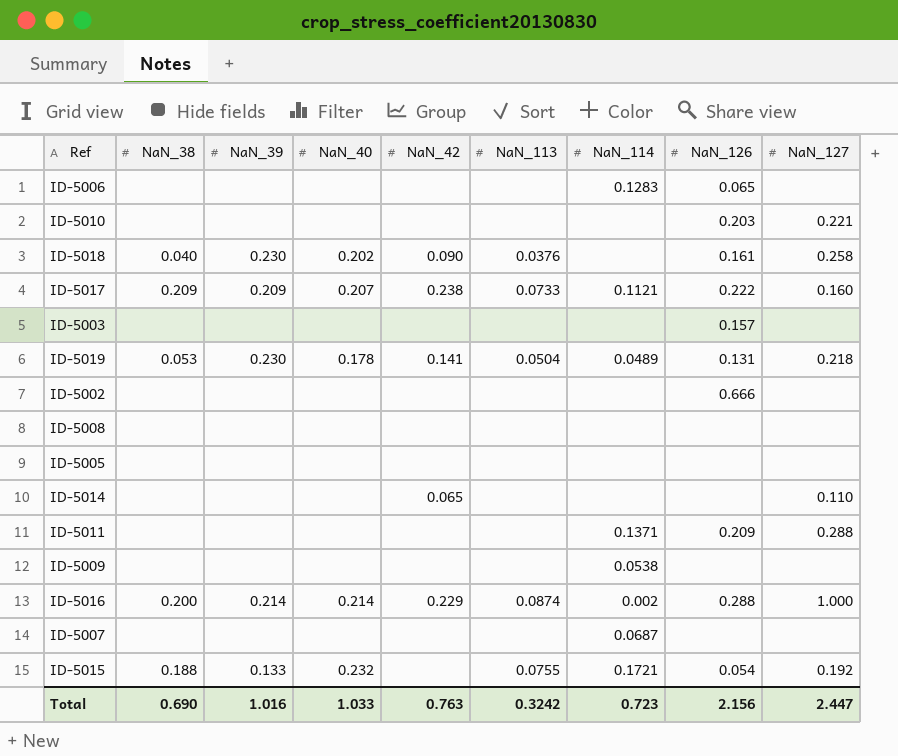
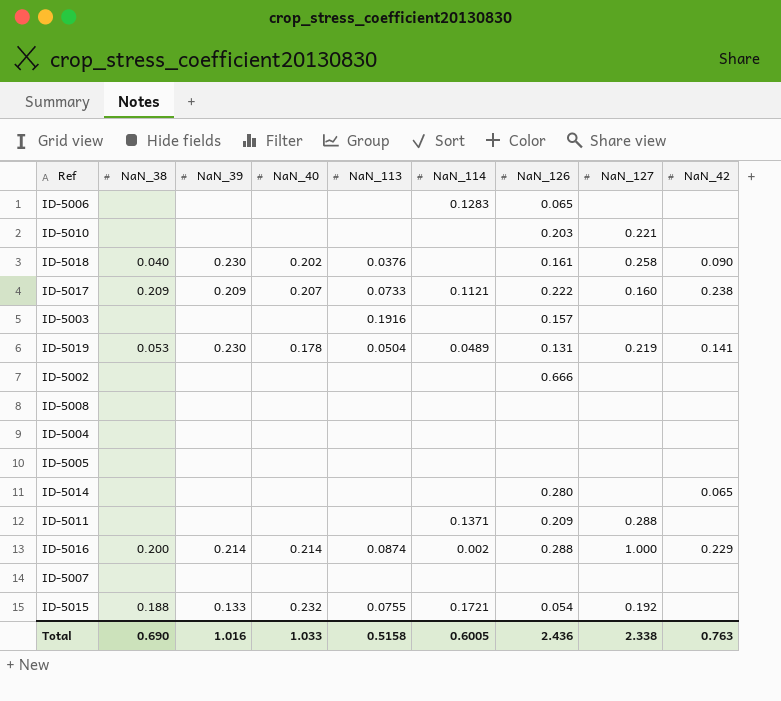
column NaN_42 | position: 5 -> 9
row ID-5009: none | none | none | none | none | 0.0538 | none | none -> none
ID-5003 | NaN_113: none -> 0.1916
ID-5019 | NaN_127: 0.218 -> 0.219
row ID-5004: none -> none | none | none | none | none | none | none | none
ID-5014 | NaN_126: none -> 0.280
ID-5014 | NaN_127: 0.110 -> none
ID-5007 | NaN_114: 0.0687 -> none
Total | NaN_113: 0.3242 -> 0.5158
Total | NaN_114: 0.723 -> 0.6005
Total | NaN_126: 2.156 -> 2.436
Total | NaN_127: 2.447 -> 2.338

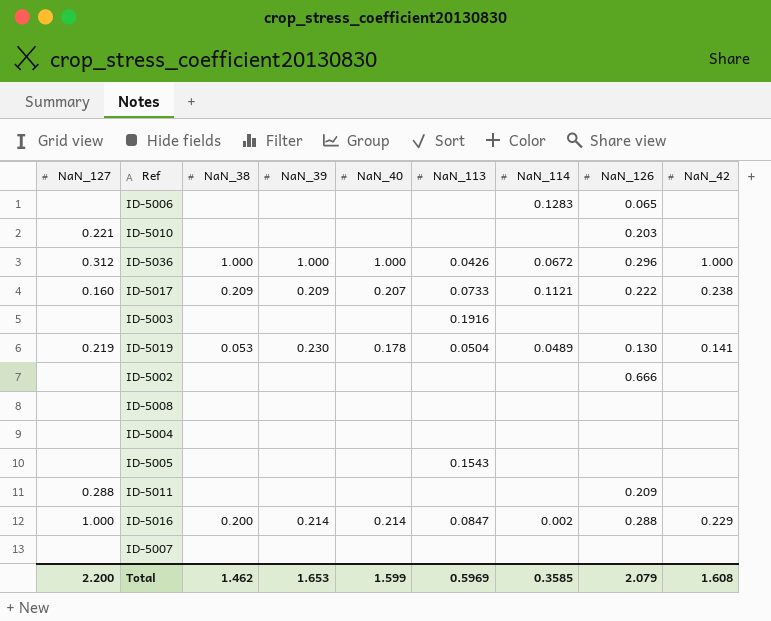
column NaN_127 | position: 8 -> 1
row ID-5018: 0.040 | 0.230 | 0.202 | 0.0376 | none | 0.161 | 0.258 | 0.090 -> none
row ID-5014: none | none | none | none | none | 0.280 | none | 0.065 -> none
row ID-5015: 0.188 | 0.133 | 0.232 | 0.0755 | 0.1721 | 0.054 | 0.192 | none -> none
row ID-5036: none -> 0.312 | 1.000 | 1.000 | 1.000 | 0.0426 | 0.0672 | 0.296 | 1.000
ID-5003 | NaN_126: 0.157 -> none
ID-5019 | NaN_126: 0.131 -> 0.130
ID-5005 | NaN_113: none -> 0.1543
ID-5011 | NaN_114: 0.1371 -> none
ID-5016 | NaN_113: 0.0874 -> 0.0847
Total | NaN_127: 2.338 -> 2.200
Total | NaN_38: 0.690 -> 1.462
Total | NaN_39: 1.016 -> 1.653
Total | NaN_40: 1.033 -> 1.599
Total | NaN_113: 0.5158 -> 0.5969
Total | NaN_114: 0.6005 -> 0.3585
Total | NaN_126: 2.436 -> 2.079
Total | NaN_42: 0.763 -> 1.608

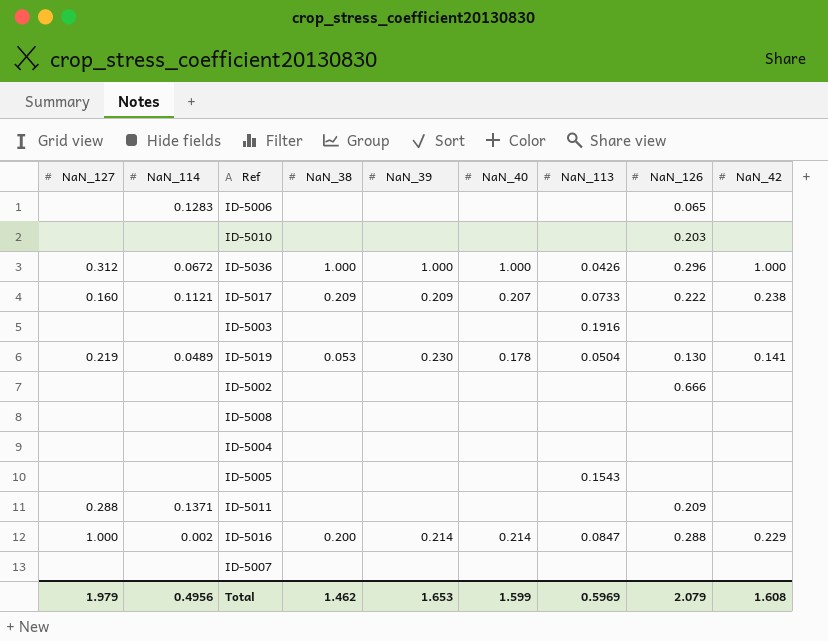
column NaN_114 | position: 7 -> 2
ID-5010 | NaN_127: 0.221 -> none
ID-5011 | NaN_114: none -> 0.1371
Total | NaN_127: 2.200 -> 1.979
Total | NaN_114: 0.3585 -> 0.4956

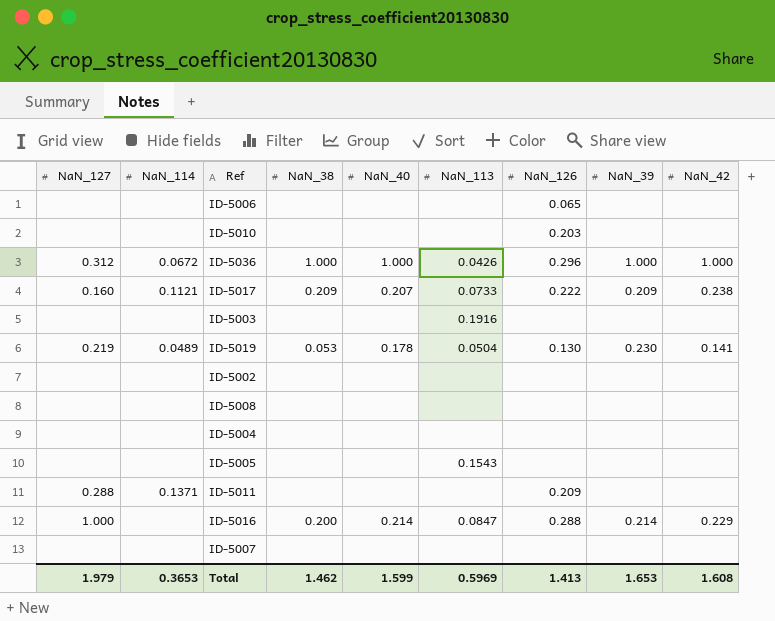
column NaN_39 | position: 5 -> 8
ID-5006 | NaN_114: 0.1283 -> none
ID-5002 | NaN_126: 0.666 -> none
ID-5016 | NaN_114: 0.002 -> none
Total | NaN_114: 0.4956 -> 0.3653
Total | NaN_126: 2.079 -> 1.413

